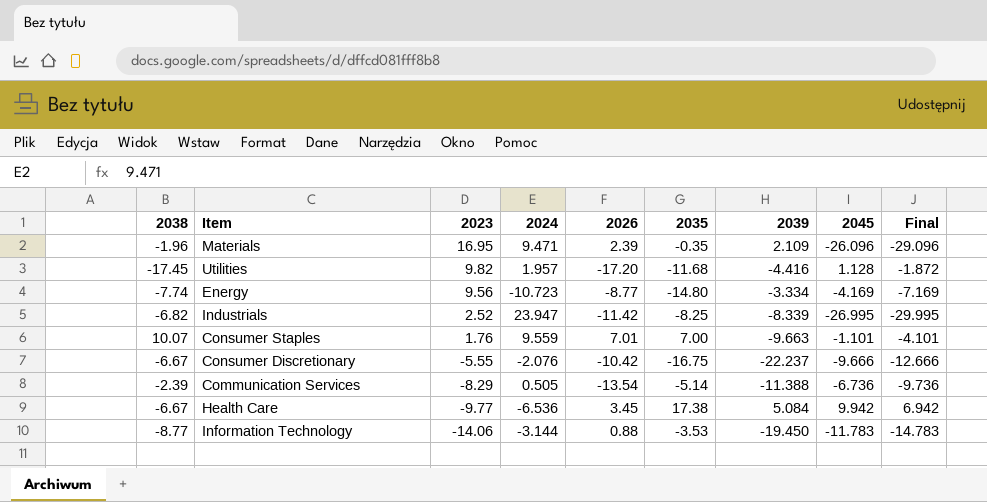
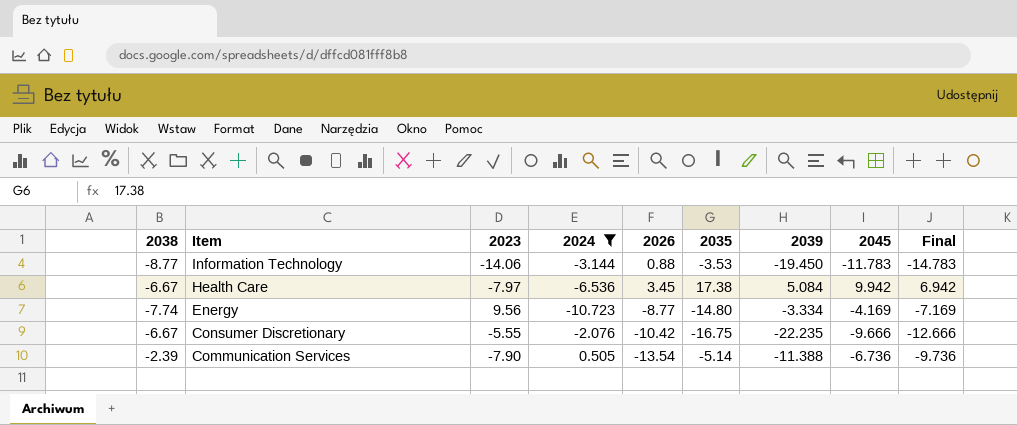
filter: none -> 2024 <= 0.505
row order: 2023 descending -> Item descending
Health Care | 2023: -9.77 -> -7.97
Consumer Discretionary | 2039: -22.237 -> -22.235
Communication Services | 2023: -8.29 -> -7.90

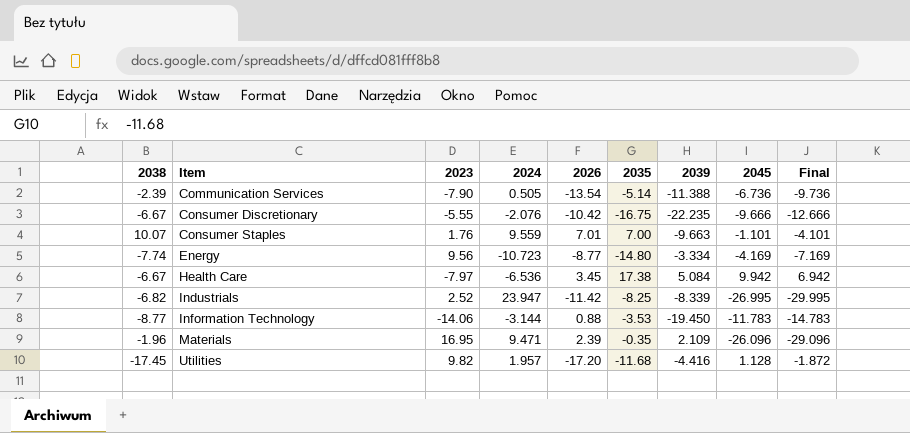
filter: 2024 <= 0.505 -> none
row order: Item descending -> Item ascending

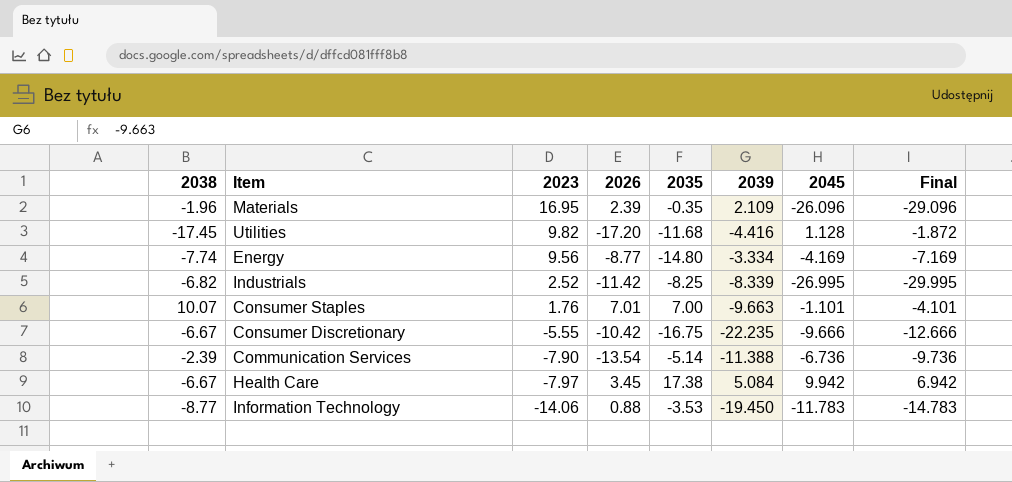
row order: Item ascending -> 2023 descending
column 2024 | position: 4 -> none

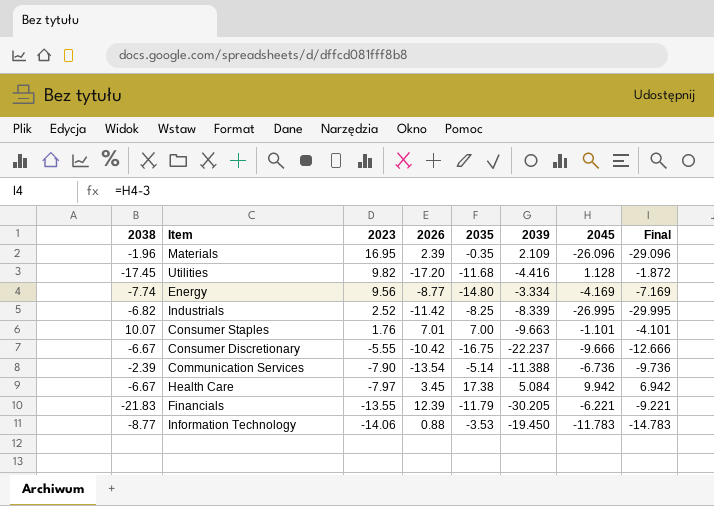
Consumer Discretionary | 2039: -22.235 -> -22.237
row Financials: none -> -21.83 | -13.55 | 12.39 | -11.79 | -30.205 | -6.221 | -9.221

